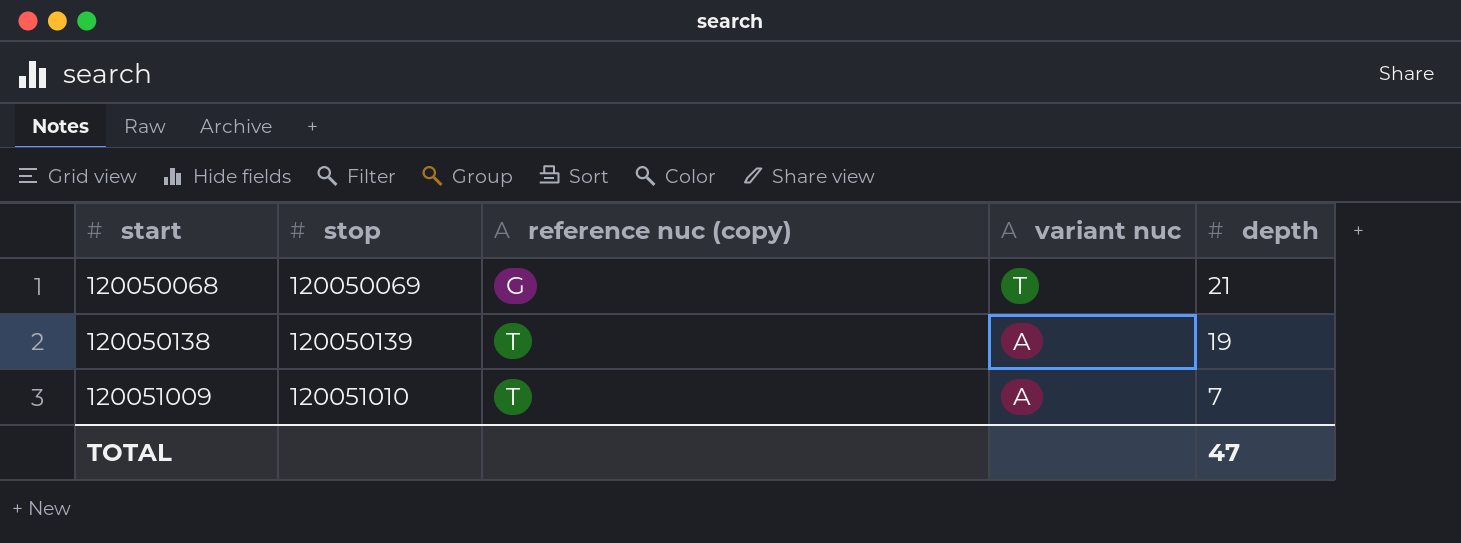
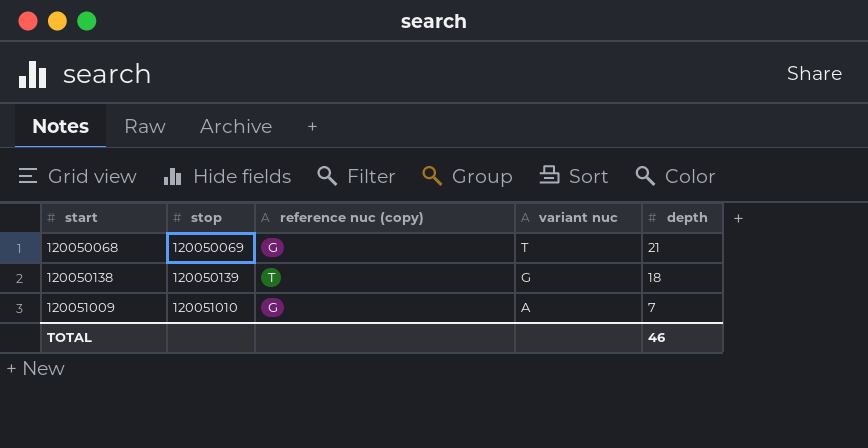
120050138 | variant nuc: A -> G
120050138 | depth: 19 -> 18
120051009 | reference nuc (copy): T -> G
TOTAL | depth: 47 -> 46

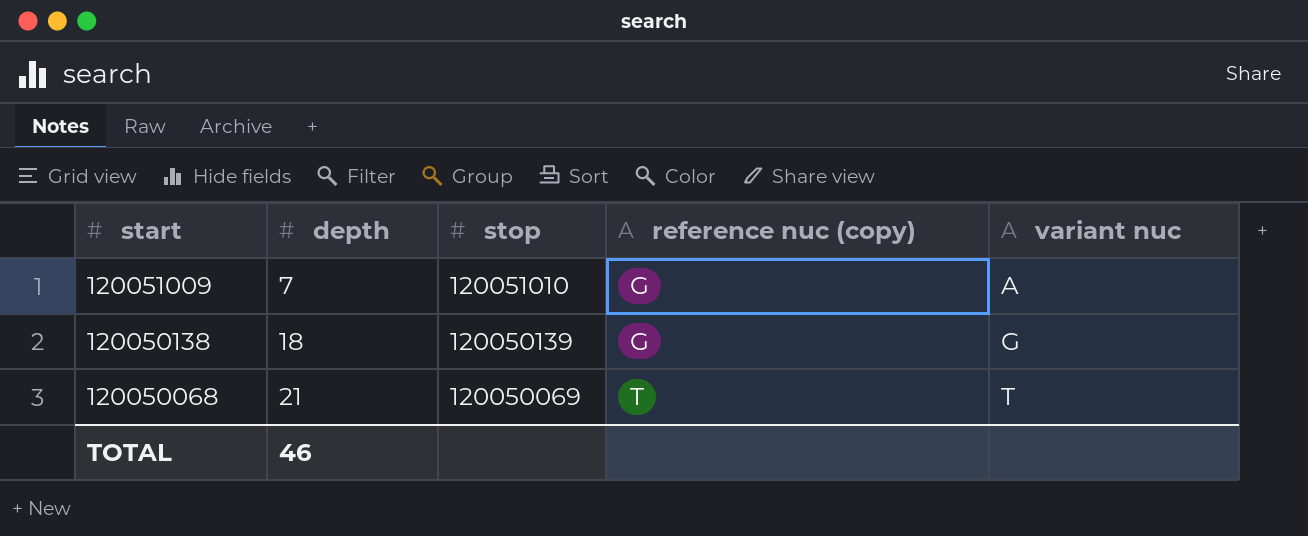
row order: start ascending -> start descending
column depth | position: 5 -> 2
120050138 | reference nuc (copy): T -> G
120050068 | reference nuc (copy): G -> T

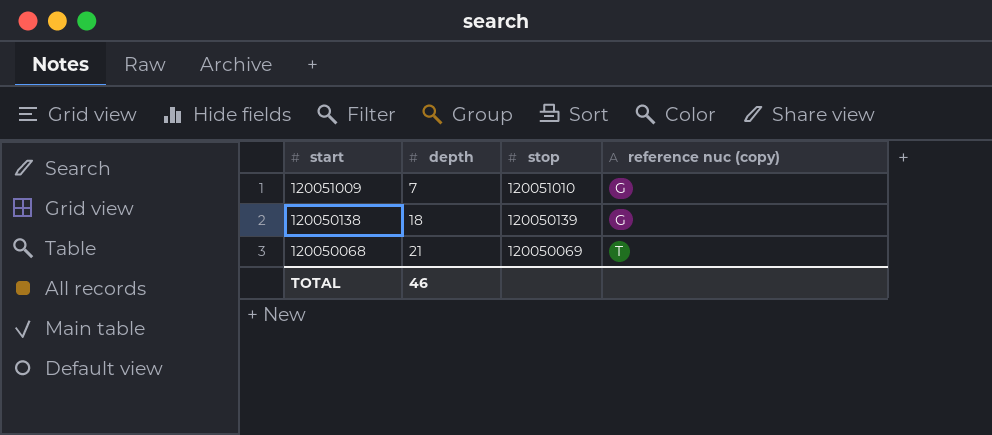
column variant nuc | position: 5 -> none

